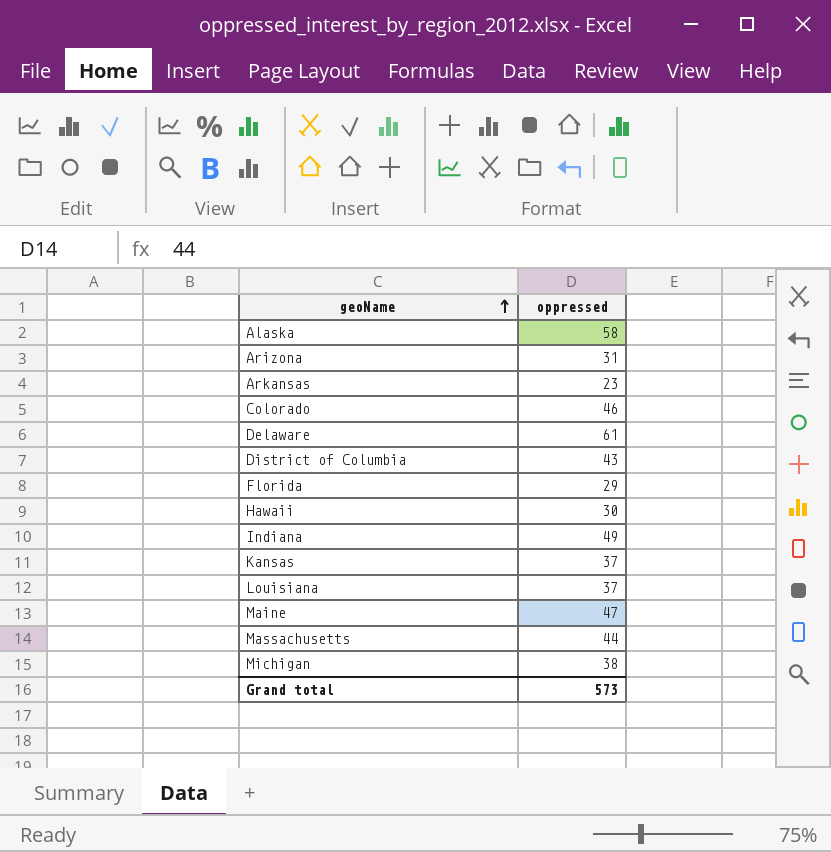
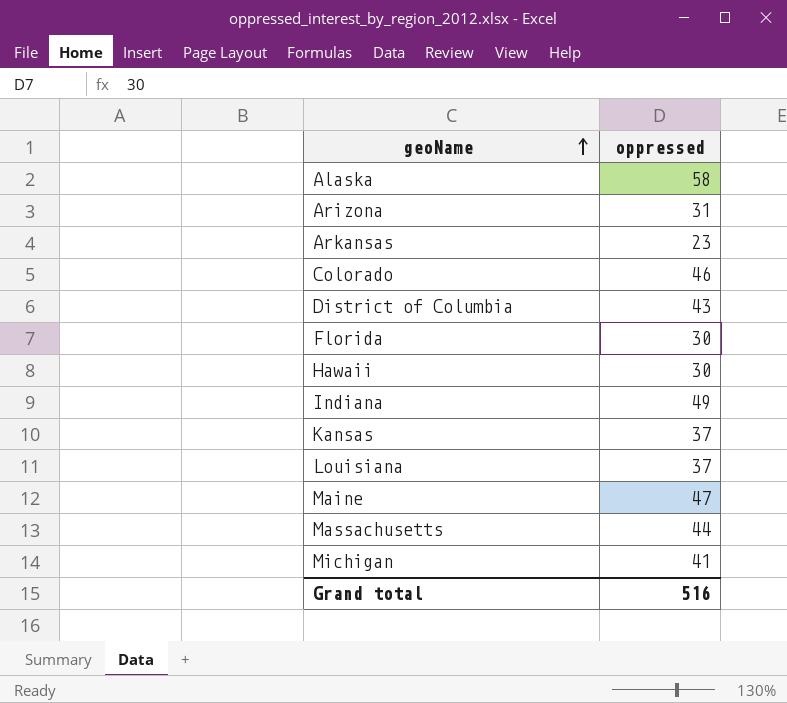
row Delaware: 61 -> none
Florida | oppressed: 29 -> 30
Michigan | oppressed: 38 -> 41
Grand total | oppressed: 573 -> 516

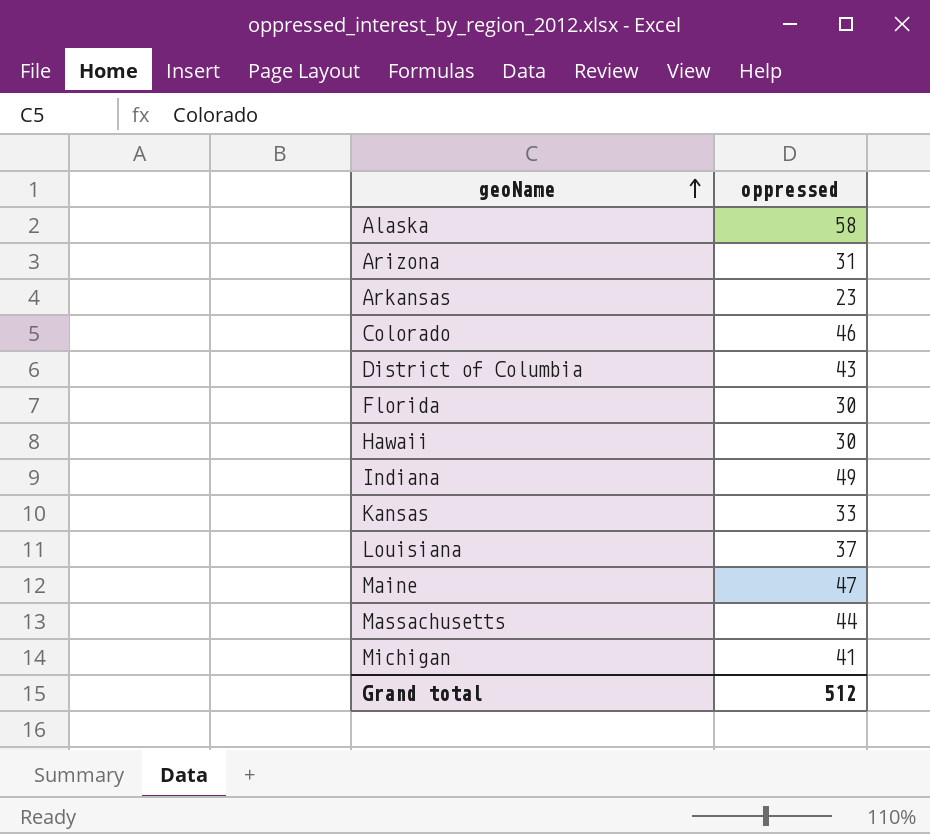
Kansas | oppressed: 37 -> 33
Grand total | oppressed: 516 -> 512

